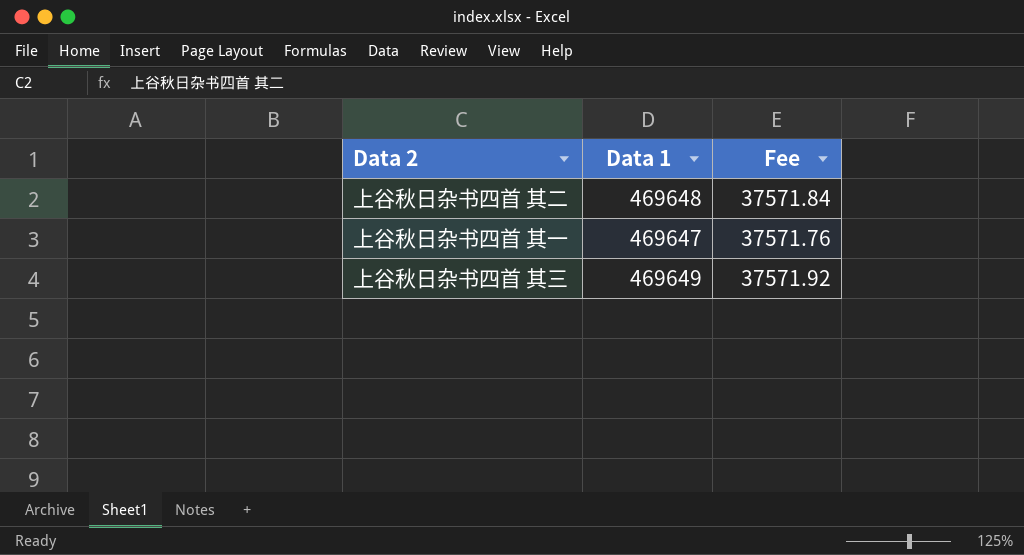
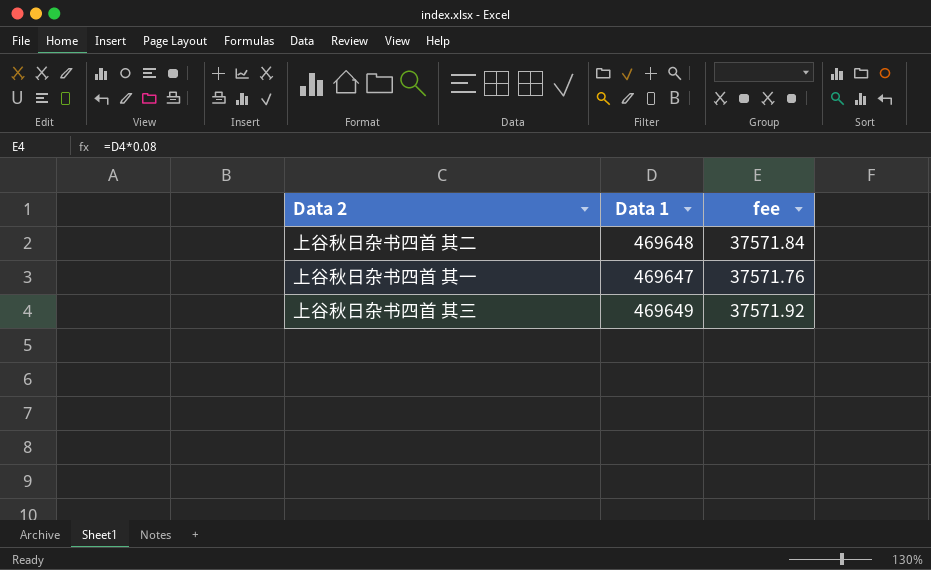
column name: Fee -> fee

